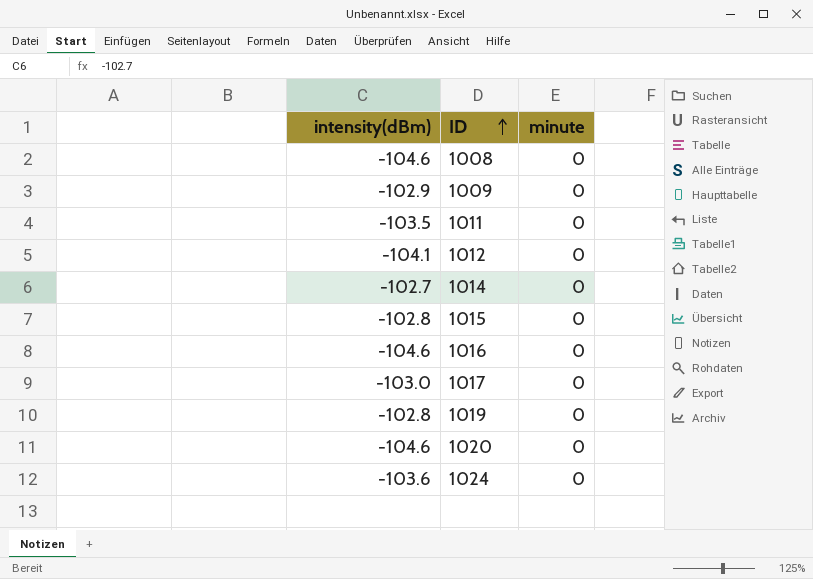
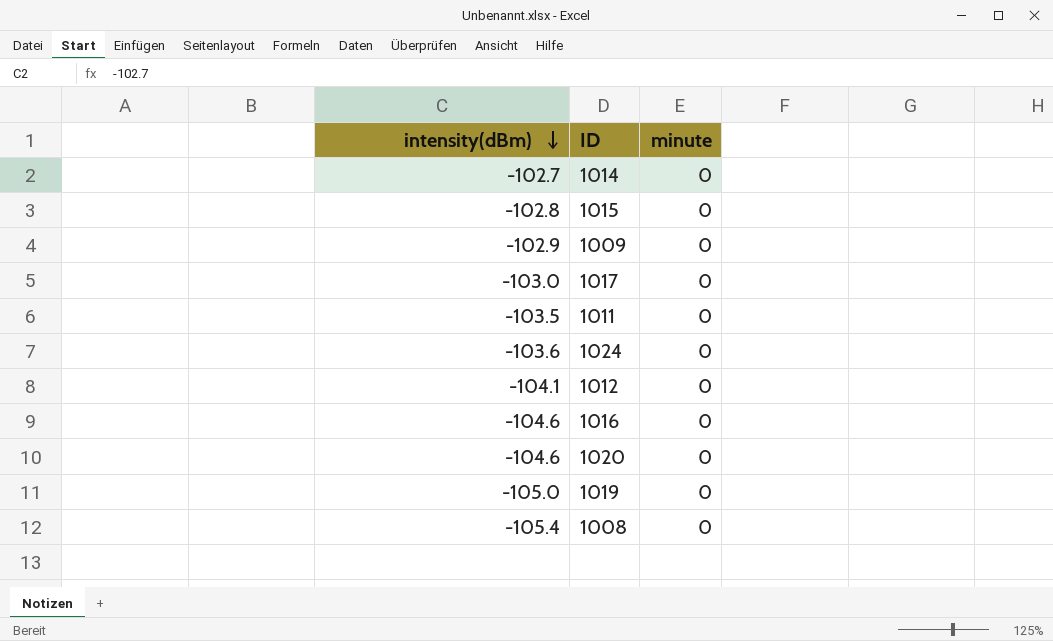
row order: ID ascending -> intensity(dBm) descending
1019 | intensity(dBm): -102.8 -> -105.0
1008 | intensity(dBm): -104.6 -> -105.4

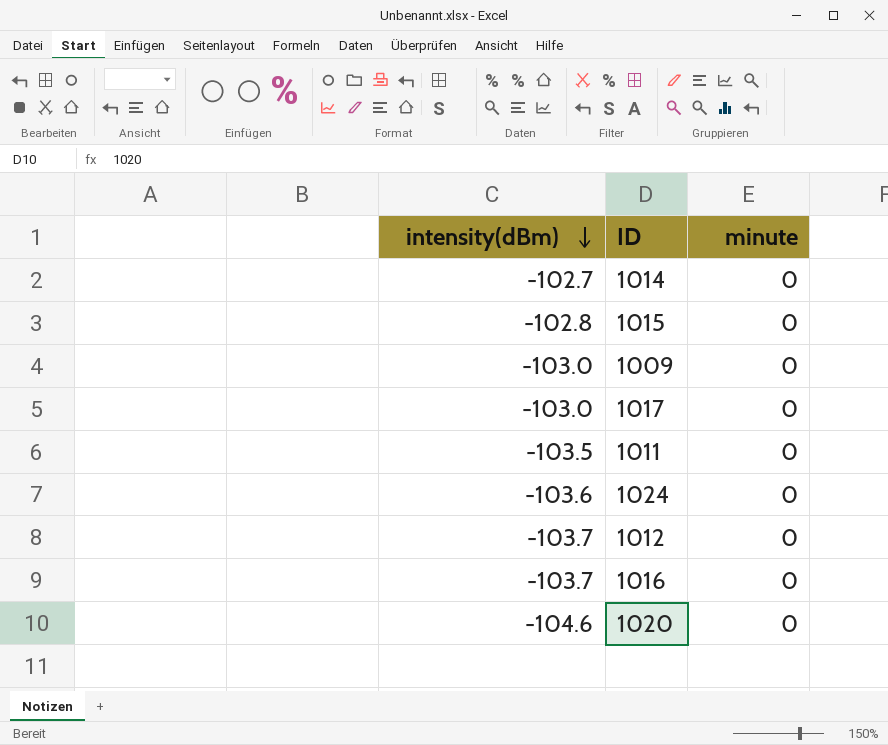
row 1019: -105.0 | 0 -> none
row 1008: -105.4 | 0 -> none
1009 | intensity(dBm): -102.9 -> -103.0
1012 | intensity(dBm): -104.1 -> -103.7
1016 | intensity(dBm): -104.6 -> -103.7

